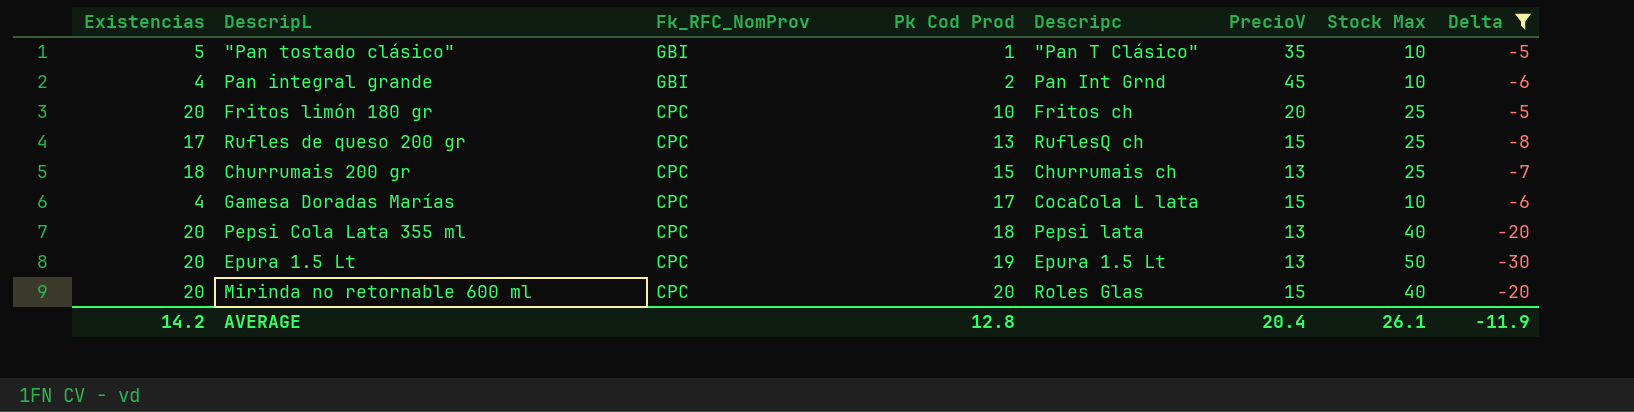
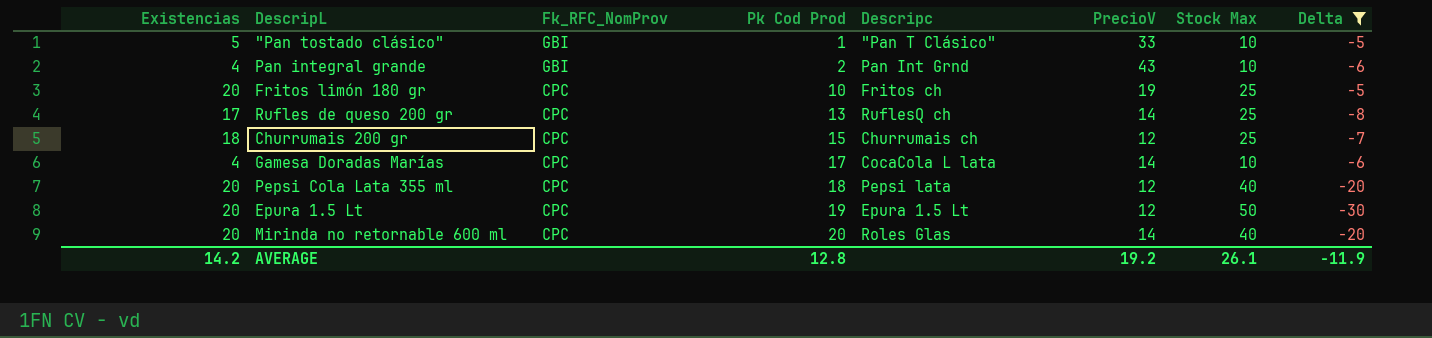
"Pan tostado clásico" | PrecioV: 35 -> 33
Pan integral grande | PrecioV: 45 -> 43
Fritos limón 180 gr | PrecioV: 20 -> 19
Rufles de queso 200 gr | PrecioV: 15 -> 14
Churrumais 200 gr | PrecioV: 13 -> 12
Gamesa Doradas Marías | PrecioV: 15 -> 14
Pepsi Cola Lata 355 ml | PrecioV: 13 -> 12
Epura 1.5 Lt | PrecioV: 13 -> 12
Mirinda no retornable 600 ml | PrecioV: 15 -> 14
AVERAGE | PrecioV: 20.4 -> 19.2

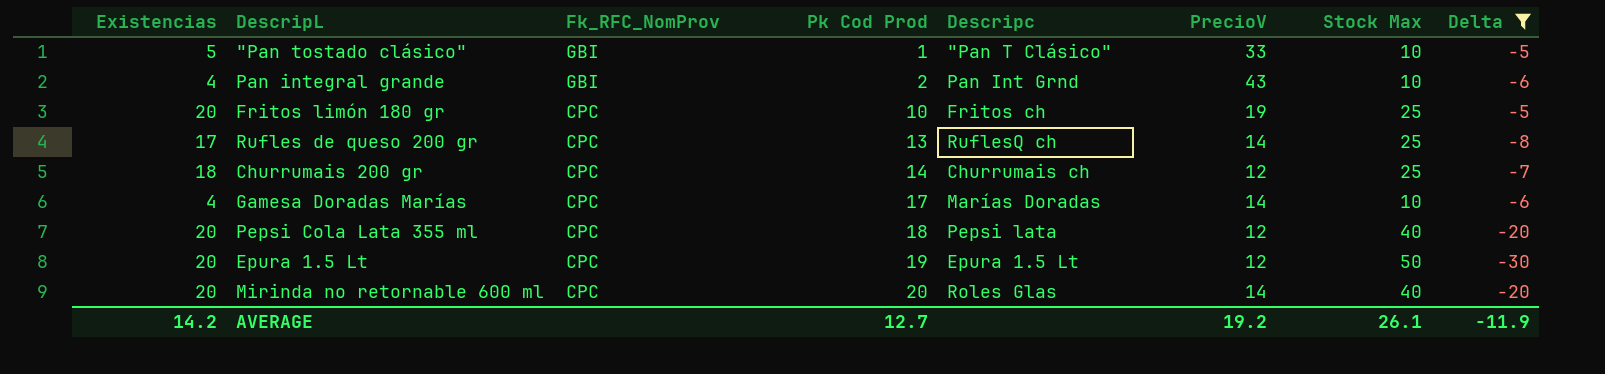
Churrumais 200 gr | Pk Cod Prod: 15 -> 14
Gamesa Doradas Marías | Descripc: CocaCola L lata -> Marías Doradas
AVERAGE | Pk Cod Prod: 12.8 -> 12.7

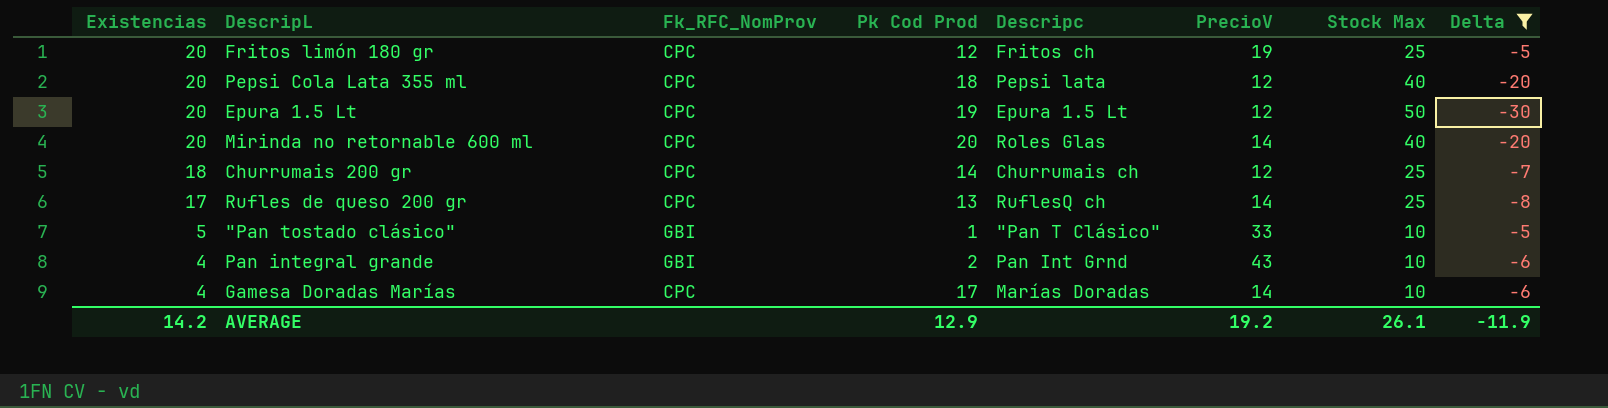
row order: Fk_RFC_NomProv descending -> Existencias descending
Fritos limón 180 gr | Pk Cod Prod: 10 -> 12
AVERAGE | Pk Cod Prod: 12.7 -> 12.9

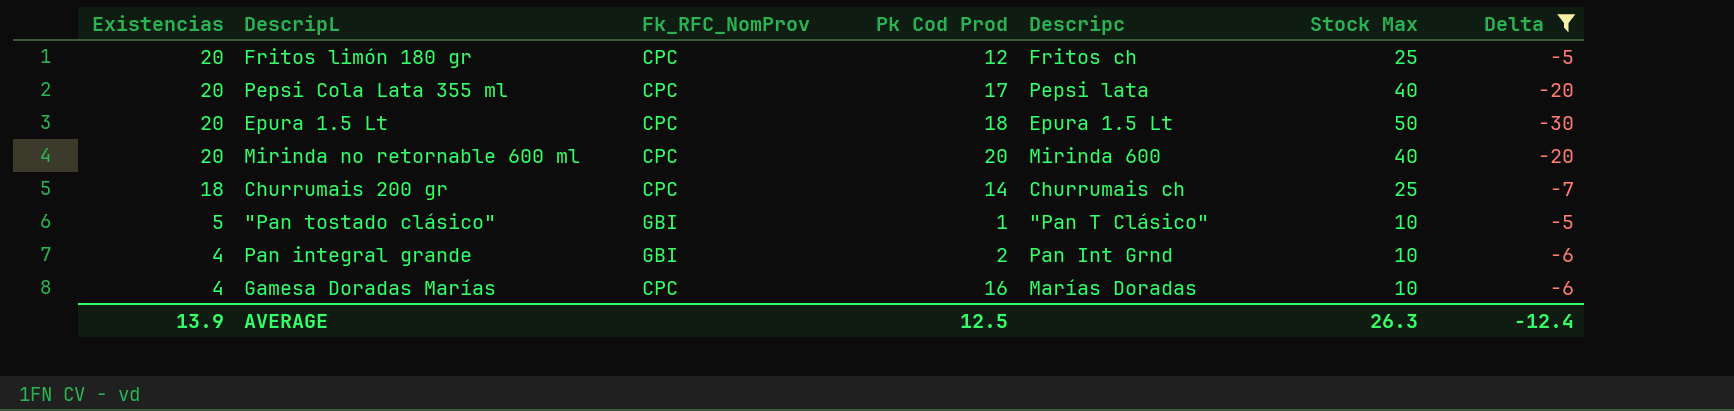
column PrecioV | position: 6 -> none
row Rufles de queso 200 gr: 17 | CPC | 13 | RuflesQ ch | 14 | 25 | -8 -> none
Pepsi Cola Lata 355 ml | Pk Cod Prod: 18 -> 17
Epura 1.5 Lt | Pk Cod Prod: 19 -> 18
Mirinda no retornable 600 ml | Descripc: Roles Glas -> Mirinda 600
Gamesa Doradas Marías | Pk Cod Prod: 17 -> 16
AVERAGE | Existencias: 14.2 -> 13.9
AVERAGE | Pk Cod Prod: 12.9 -> 12.5
AVERAGE | Stock Max: 26.1 -> 26.3
AVERAGE | Delta: -11.9 -> -12.4

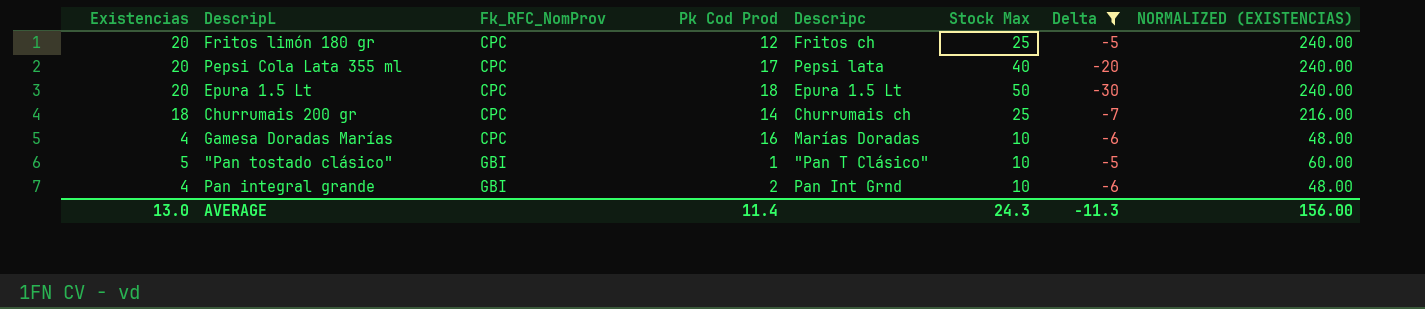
row order: Existencias descending -> Fk_RFC_NomProv ascending
column NORMALIZED (EXISTENCIAS) | formula: none -> [Existencias] * 12
row Mirinda no retornable 600 ml: 20 | CPC | 20 | Mirinda 600 | 40 | -20 -> none
AVERAGE | Existencias: 13.9 -> 13.0
AVERAGE | Pk Cod Prod: 12.5 -> 11.4
AVERAGE | Stock Max: 26.3 -> 24.3
AVERAGE | Delta: -12.4 -> -11.3

